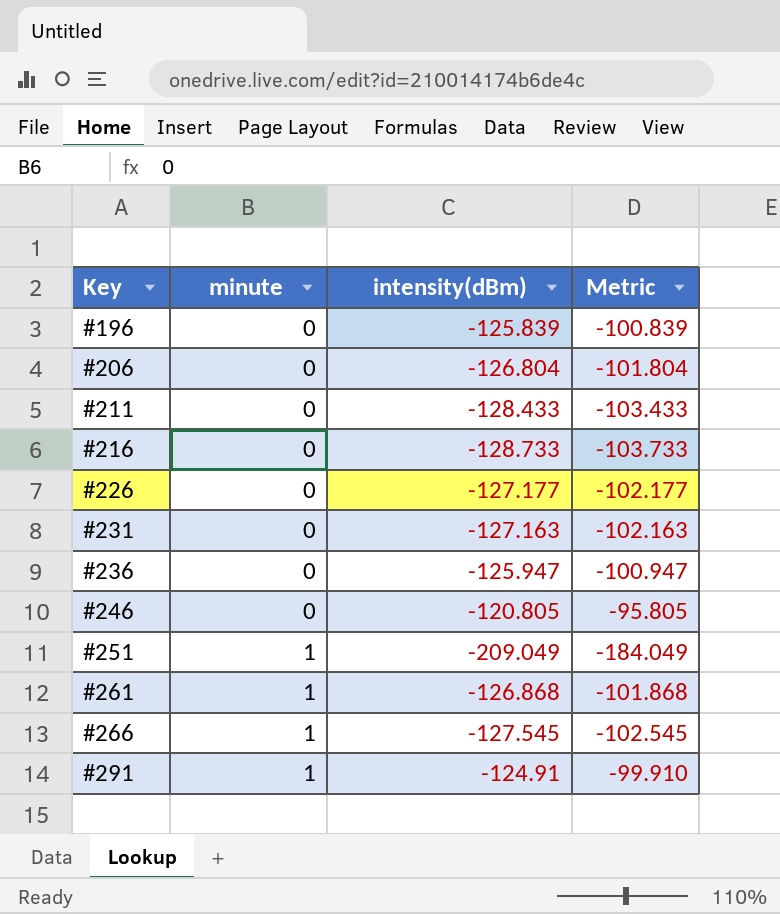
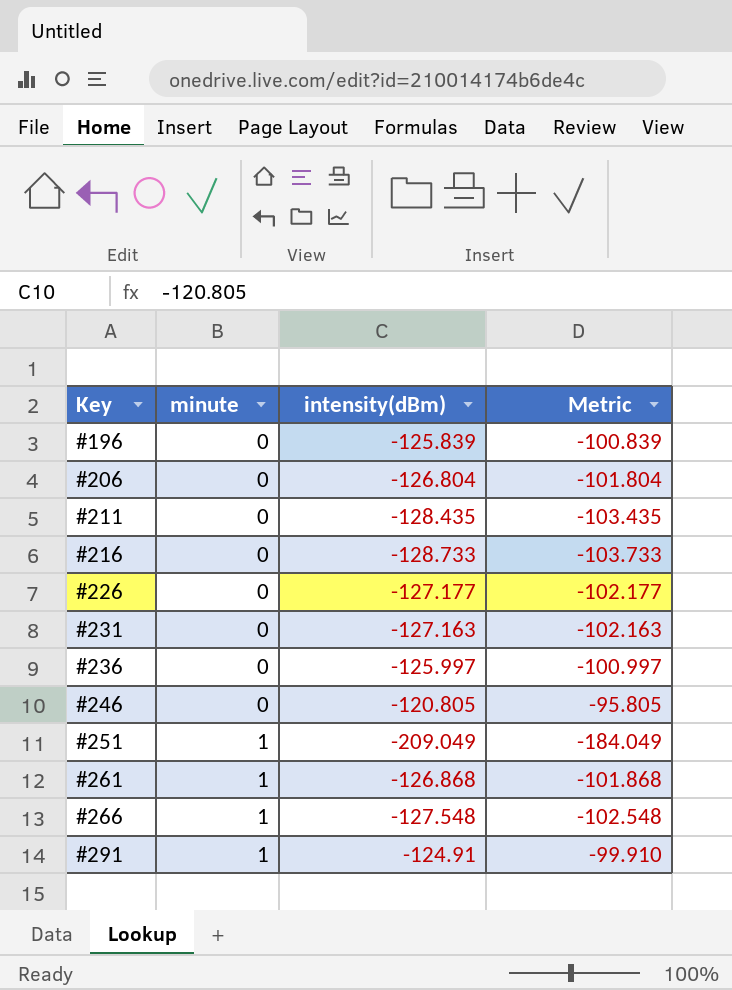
#211 | intensity(dBm): -128.433 -> -128.435
#211 | Metric: -103.433 -> -103.435
#236 | intensity(dBm): -125.947 -> -125.997
#236 | Metric: -100.947 -> -100.997
#266 | intensity(dBm): -127.545 -> -127.548
#266 | Metric: -102.545 -> -102.548

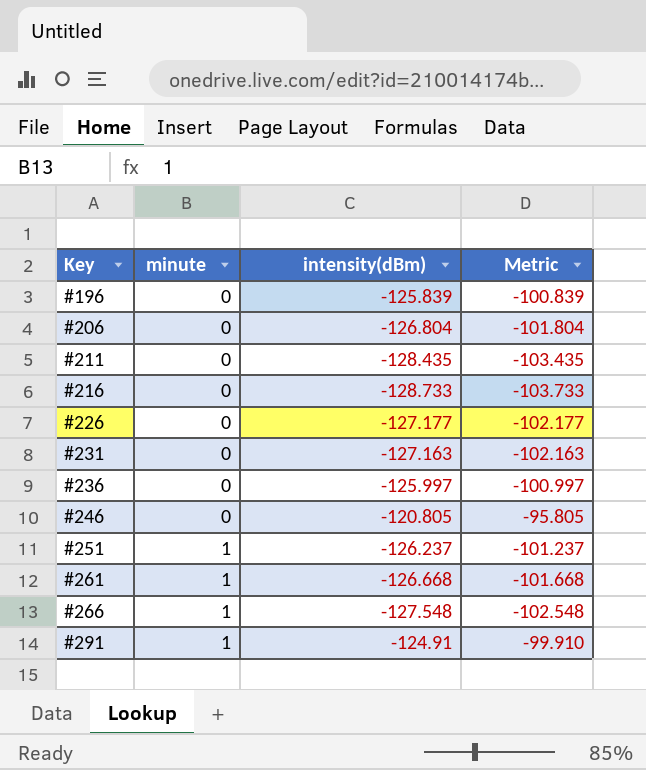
#251 | intensity(dBm): -209.049 -> -126.237
#251 | Metric: -184.049 -> -101.237
#261 | intensity(dBm): -126.868 -> -126.668
#261 | Metric: -101.868 -> -101.668

